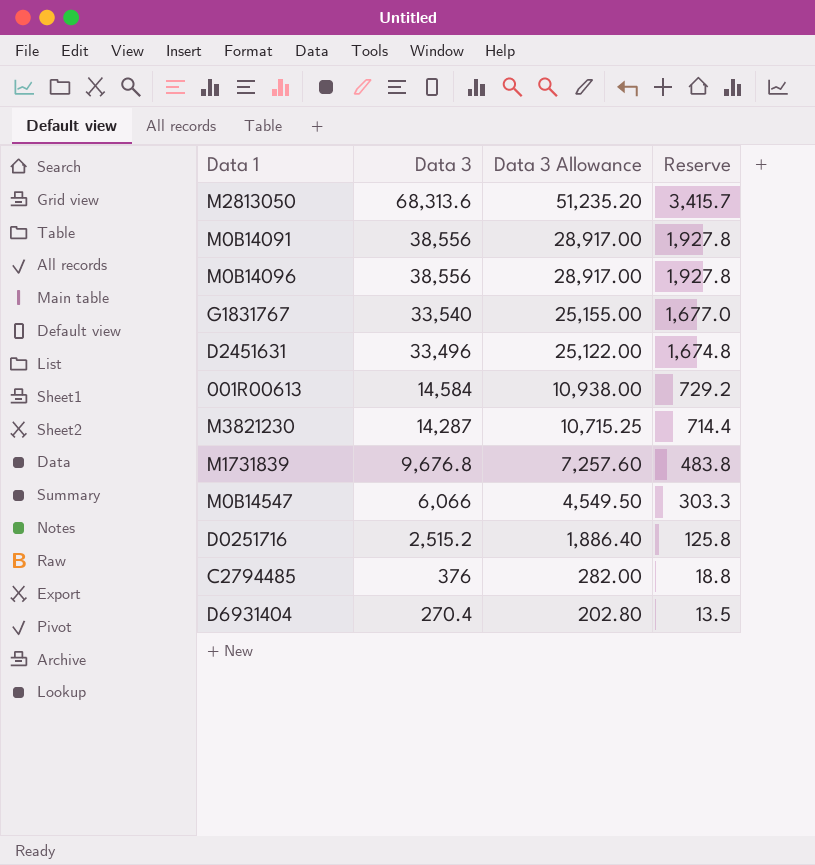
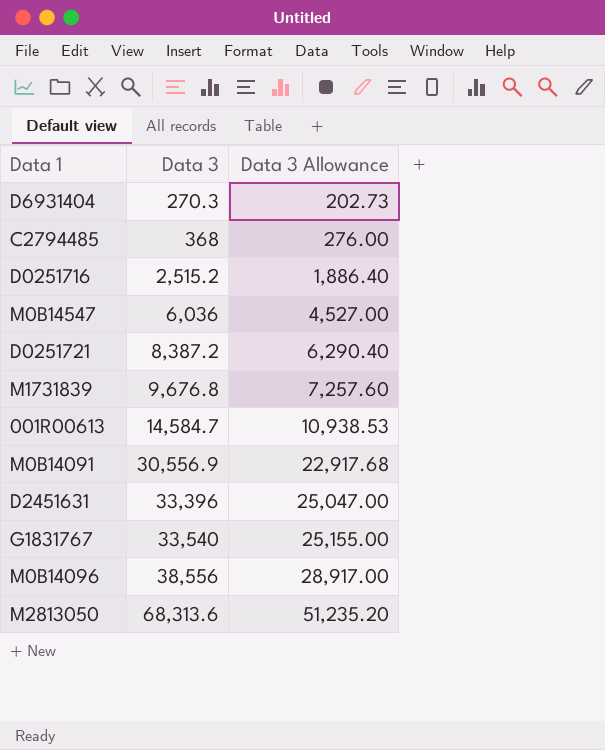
row order: Data 3 descending -> Data 3 ascending
column Reserve | formula: [Data 3] * 0.05 -> none
row M3821230: 14,287 | 10,715.25 | 714.4 -> none
D6931404 | Data 3: 270.4 -> 270.3
D6931404 | Data 3 Allowance: 202.80 -> 202.73
C2794485 | Data 3: 376 -> 368
C2794485 | Data 3 Allowance: 282.00 -> 276.00
M0B14547 | Data 3: 6,066 -> 6,036
M0B14547 | Data 3 Allowance: 4,549.50 -> 4,527.00
row D0251721: none -> 8,387.2 | 6,290.40
001R00613 | Data 3: 14,584 -> 14,584.7
001R00613 | Data 3 Allowance: 10,938.00 -> 10,938.53
M0B14091 | Data 3: 38,556 -> 30,556.9
M0B14091 | Data 3 Allowance: 28,917.00 -> 22,917.68
D2451631 | Data 3: 33,496 -> 33,396
D2451631 | Data 3 Allowance: 25,122.00 -> 25,047.00

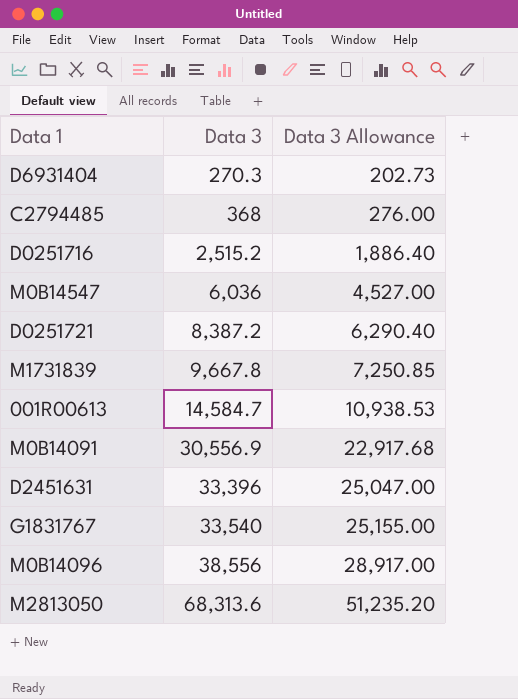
M1731839 | Data 3: 9,676.8 -> 9,667.8
M1731839 | Data 3 Allowance: 7,257.60 -> 7,250.85

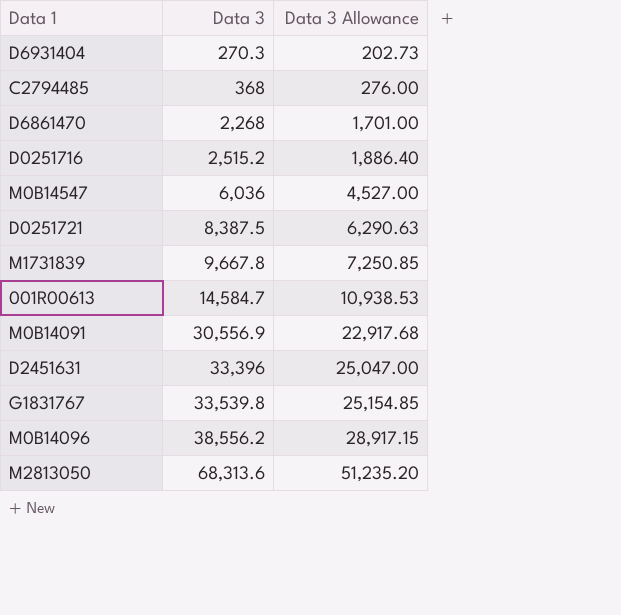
row D6861470: none -> 2,268 | 1,701.00
D0251721 | Data 3: 8,387.2 -> 8,387.5
D0251721 | Data 3 Allowance: 6,290.40 -> 6,290.63
G1831767 | Data 3: 33,540 -> 33,539.8
G1831767 | Data 3 Allowance: 25,155.00 -> 25,154.85
M0B14096 | Data 3: 38,556 -> 38,556.2
M0B14096 | Data 3 Allowance: 28,917.00 -> 28,917.15

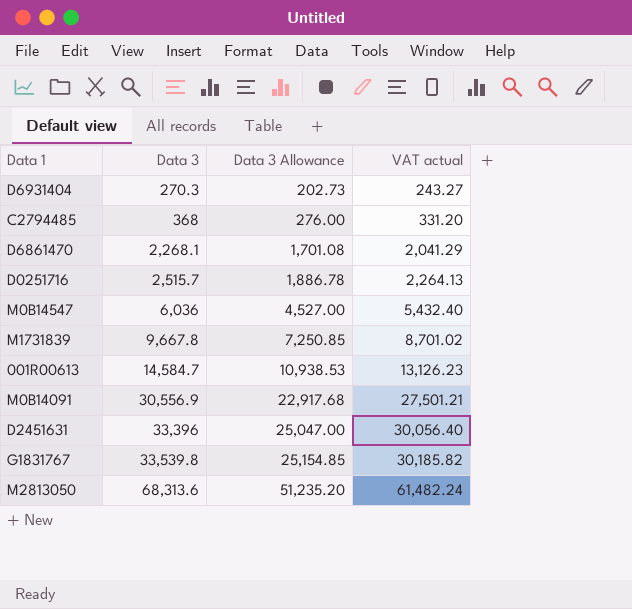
column VAT actual | formula: none -> [Data 3] * 0.9
row D0251721: 8,387.5 | 6,290.63 -> none
row M0B14096: 38,556.2 | 28,917.15 -> none
D6861470 | Data 3: 2,268 -> 2,268.1
D6861470 | Data 3 Allowance: 1,701.00 -> 1,701.08
D0251716 | Data 3: 2,515.2 -> 2,515.7
D0251716 | Data 3 Allowance: 1,886.40 -> 1,886.78

